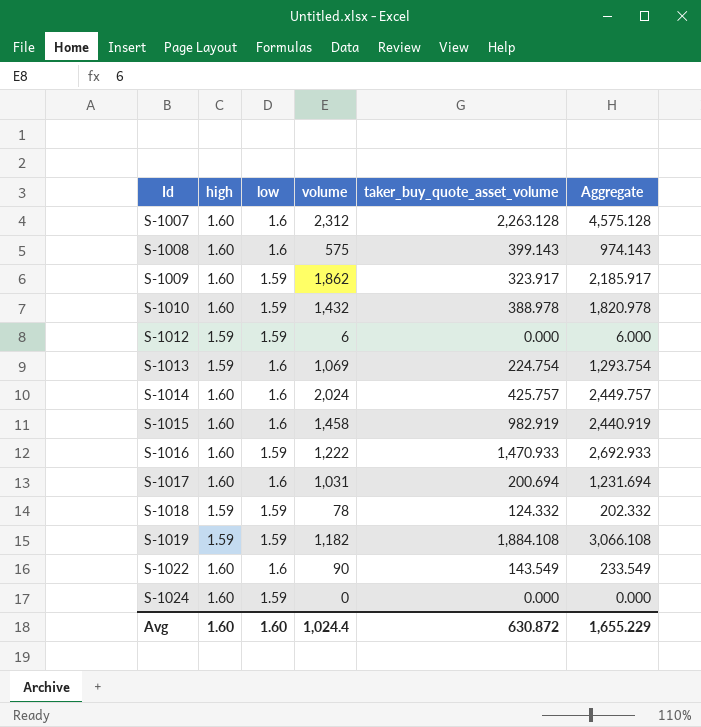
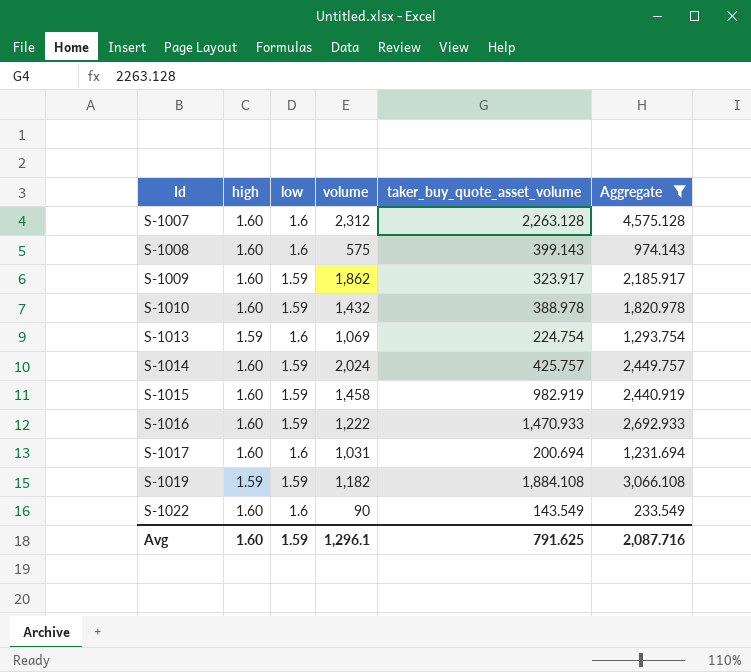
filter: none -> Aggregate >= 233.549
S-1014 | low: 1.6 -> 1.59
S-1015 | low: 1.6 -> 1.59
Avg | low: 1.60 -> 1.59
Avg | volume: 1,024.4 -> 1,296.1
Avg | taker_buy_quote_asset_volume: 630.872 -> 791.625
Avg | Aggregate: 1,655.229 -> 2,087.716

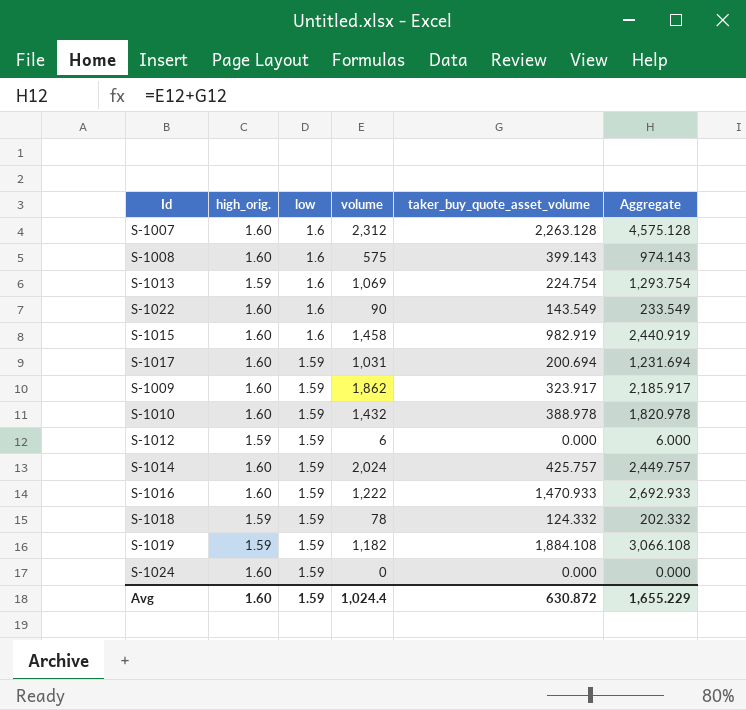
filter: Aggregate >= 233.549 -> none
row order: Id ascending -> low descending
column name: high -> high_orig.
S-1015 | low: 1.59 -> 1.6
S-1017 | low: 1.6 -> 1.59
Avg | volume: 1,296.1 -> 1,024.4
Avg | taker_buy_quote_asset_volume: 791.625 -> 630.872
Avg | Aggregate: 2,087.716 -> 1,655.229

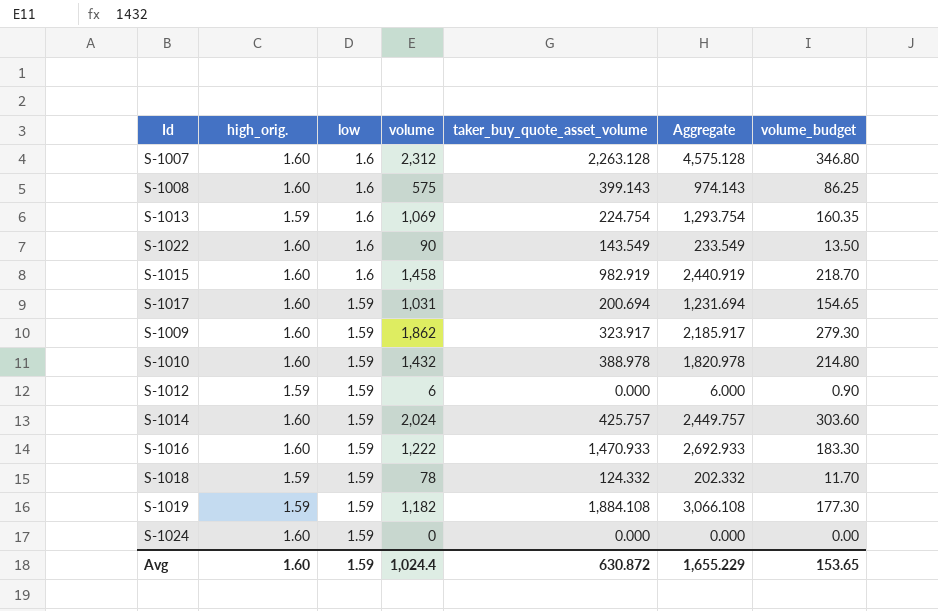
column volume_budget | formula: none -> [volume] * 0.15

